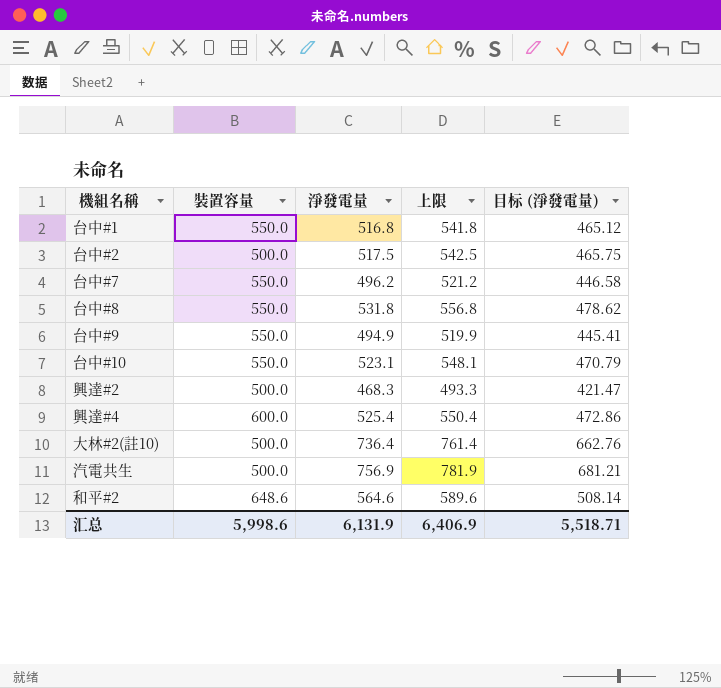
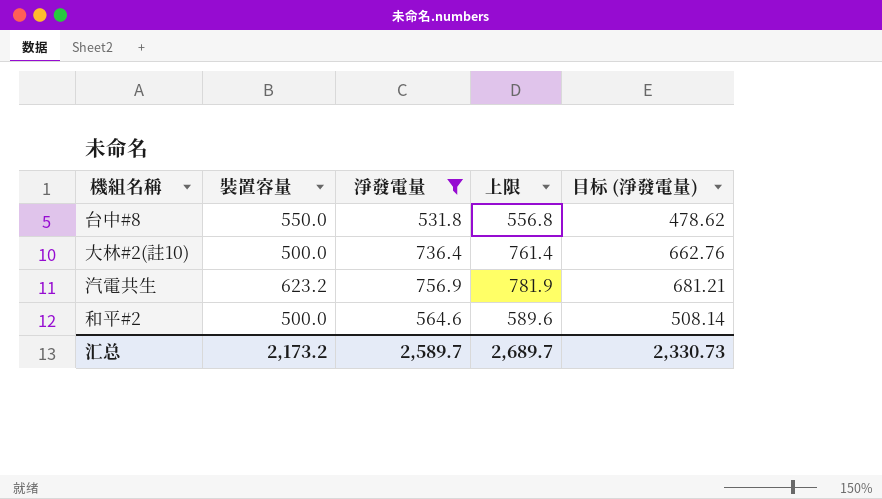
filter: none -> 淨發電量 >= 531.8
汽電共生 | 裝置容量: 500.0 -> 623.2
和平#2 | 裝置容量: 648.6 -> 500.0
汇总 | 裝置容量: 5,998.6 -> 2,173.2
汇总 | 淨發電量: 6,131.9 -> 2,589.7
汇总 | 上限: 6,406.9 -> 2,689.7
汇总 | 目标 (淨發電量): 5,518.71 -> 2,330.73

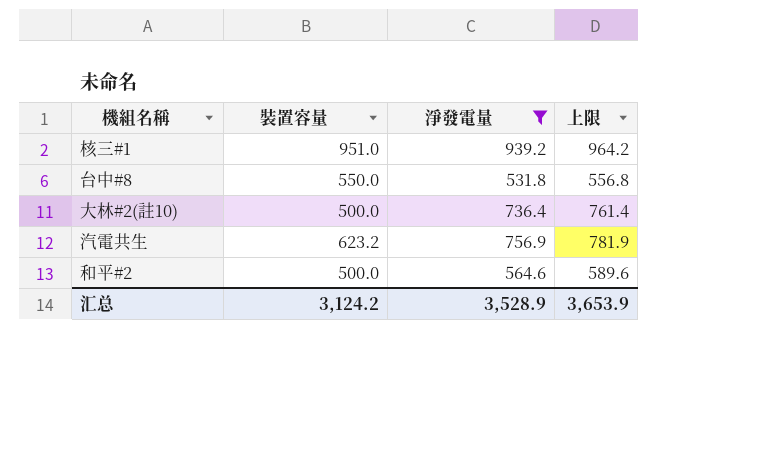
column 目标 (淨發電量) | formula: [淨發電量] * 0.9 -> none
row 核三#1: none -> 951.0 | 939.2 | 964.2
汇总 | 裝置容量: 2,173.2 -> 3,124.2
汇总 | 淨發電量: 2,589.7 -> 3,528.9
汇总 | 上限: 2,689.7 -> 3,653.9

